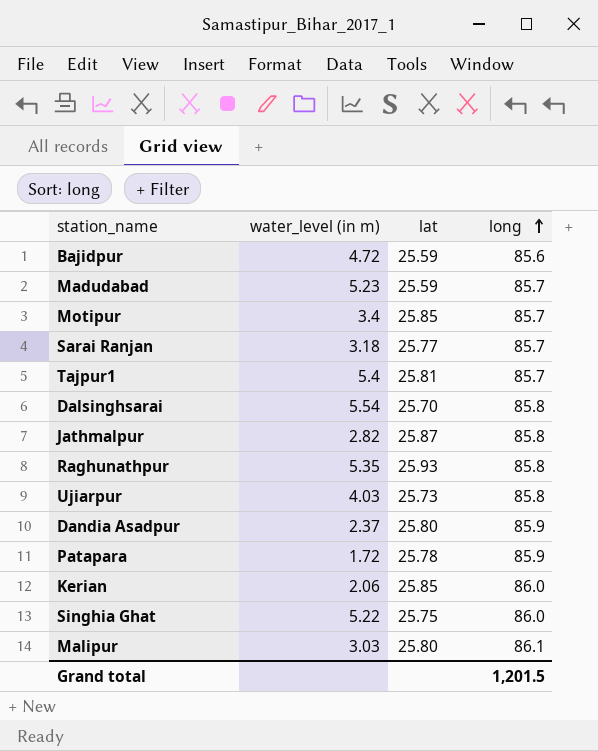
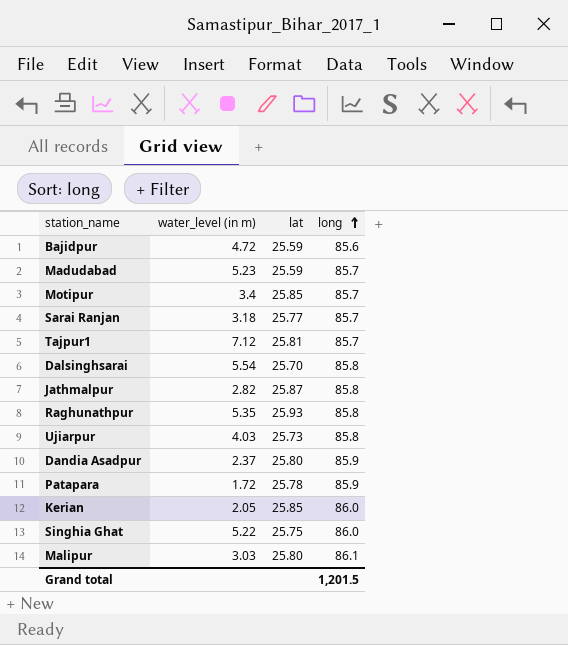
Tajpur1 | water_level (in m): 5.4 -> 7.12
Kerian | water_level (in m): 2.06 -> 2.05

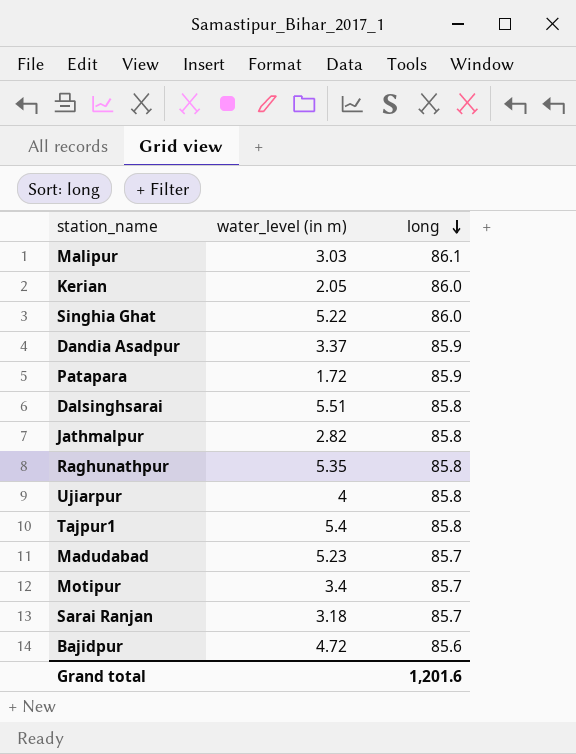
row order: long ascending -> long descending
column lat | position: 3 -> none
Dandia Asadpur | water_level (in m): 2.37 -> 3.37
Dalsinghsarai | water_level (in m): 5.54 -> 5.51
Ujiarpur | water_level (in m): 4.03 -> 4
Tajpur1 | water_level (in m): 7.12 -> 5.4
Tajpur1 | long: 85.7 -> 85.8
Grand total | long: 1,201.5 -> 1,201.6

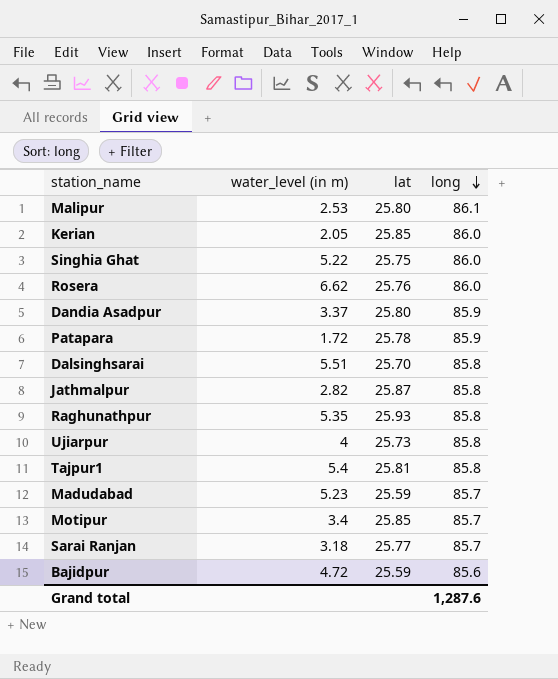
column lat | position: none -> 3
Malipur | water_level (in m): 3.03 -> 2.53
row Rosera: none -> 6.62 | 25.76 | 86.0
Grand total | long: 1,201.6 -> 1,287.6

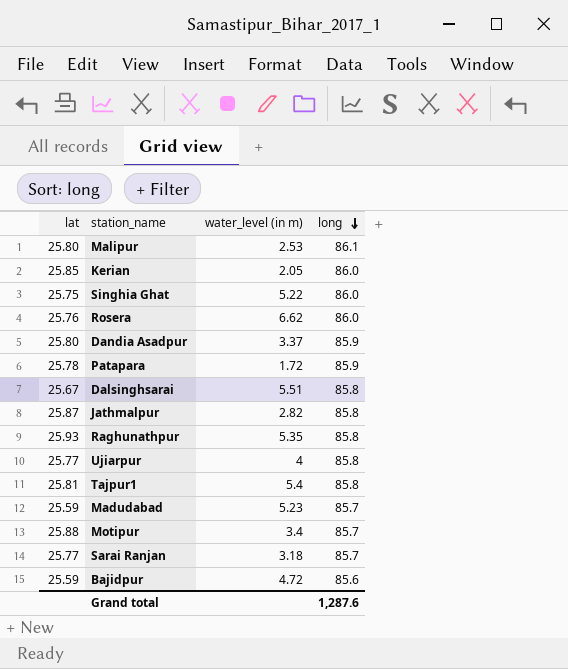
column lat | position: 3 -> 1
Dalsinghsarai | lat: 25.70 -> 25.67
Ujiarpur | lat: 25.73 -> 25.77
Motipur | lat: 25.85 -> 25.88

